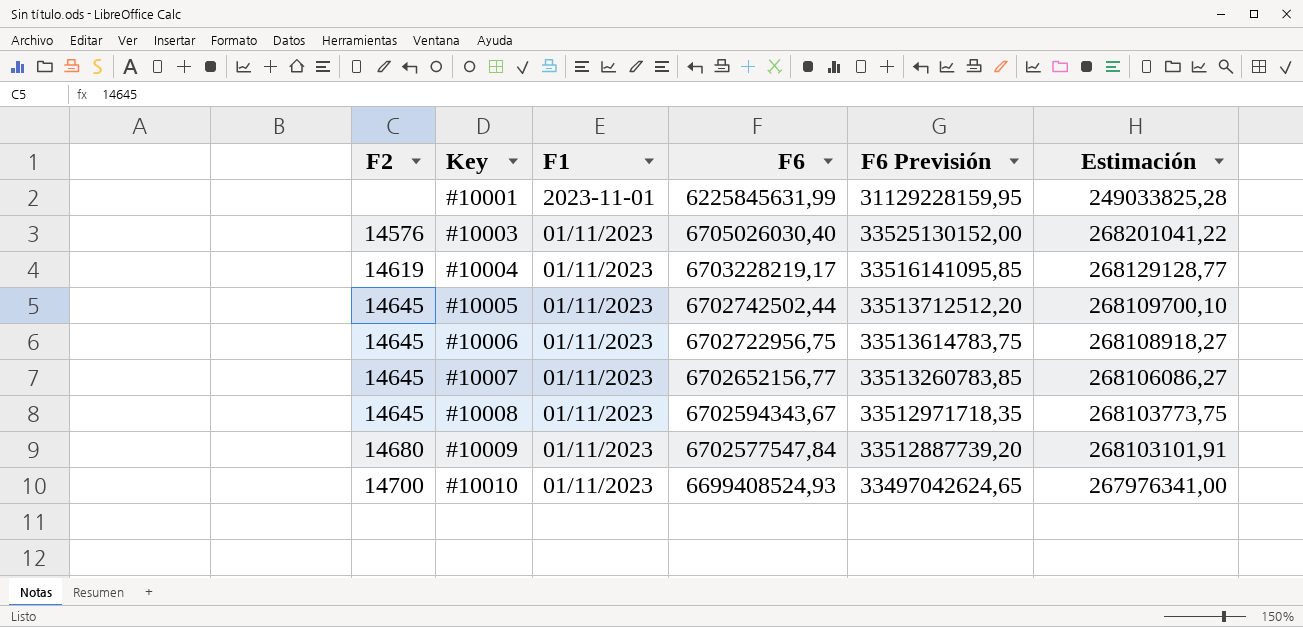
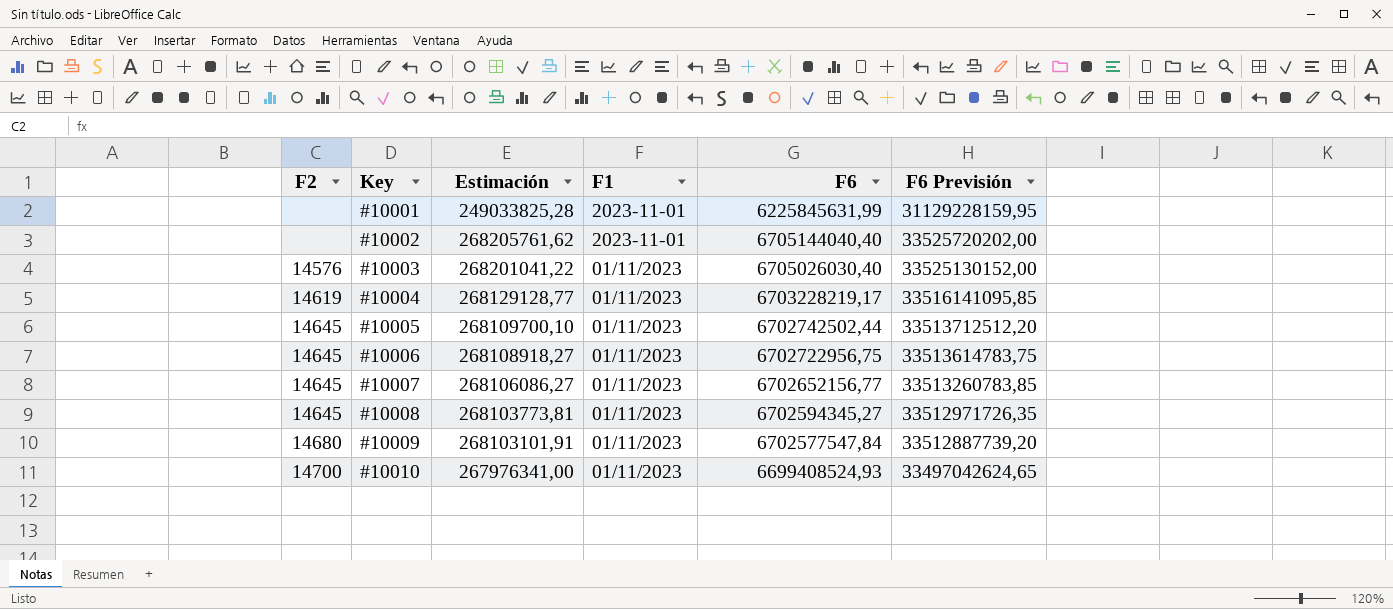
column Estimación | position: 6 -> 3
row #10002: none -> none | 268205761,62 | 2023-11-01 | 6705144040,40 | 33525720202,00
#10008 | Estimación: 268103773,75 -> 268103773,81
#10008 | F6: 6702594343,67 -> 6702594345,27
#10008 | F6 Previsión: 33512971718,35 -> 33512971726,35

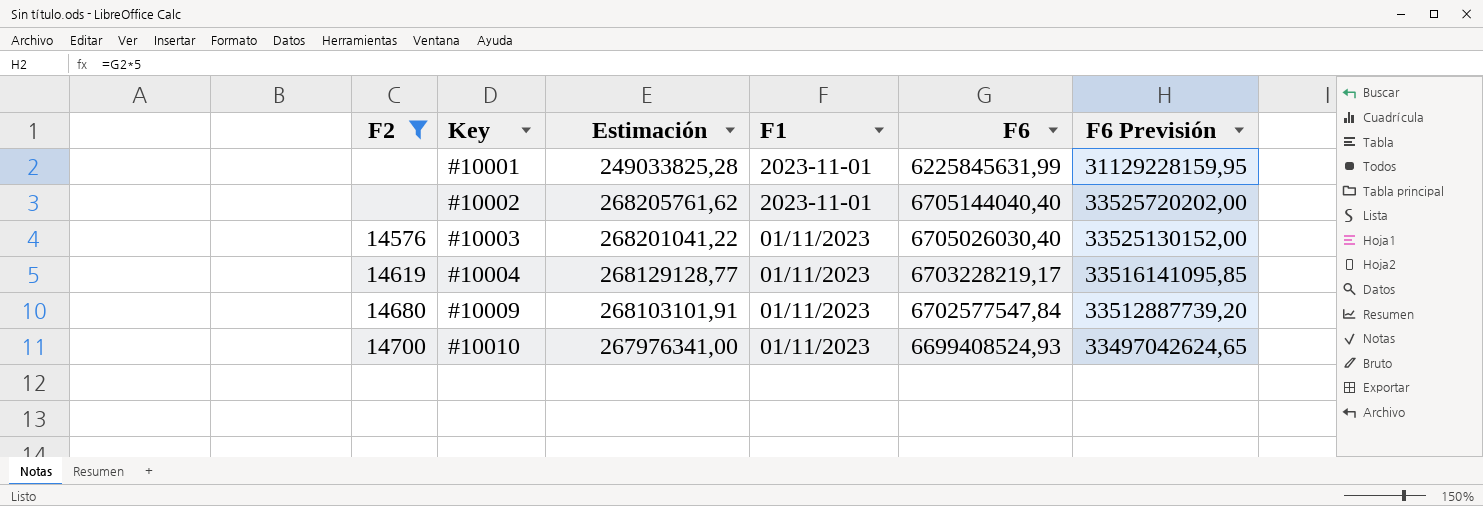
filter: none -> F2 != 14645

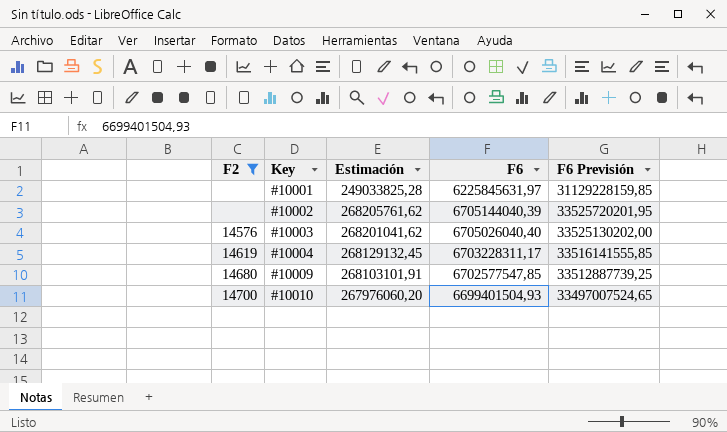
column F1 | position: 4 -> none
#10001 | F6: 6225845631,99 -> 6225845631,97
#10001 | F6 Previsión: 31129228159,95 -> 31129228159,85
#10002 | F6: 6705144040,40 -> 6705144040,39
#10002 | F6 Previsión: 33525720202,00 -> 33525720201,95
#10003 | Estimación: 268201041,22 -> 268201041,62
#10003 | F6: 6705026030,40 -> 6705026040,40
#10003 | F6 Previsión: 33525130152,00 -> 33525130202,00
#10004 | Estimación: 268129128,77 -> 268129132,45
#10004 | F6: 6703228219,17 -> 6703228311,17
#10004 | F6 Previsión: 33516141095,85 -> 33516141555,85
#10009 | F6: 6702577547,84 -> 6702577547,85
#10009 | F6 Previsión: 33512887739,20 -> 33512887739,25
#10010 | Estimación: 267976341,00 -> 267976060,20
#10010 | F6: 6699408524,93 -> 6699401504,93
#10010 | F6 Previsión: 33497042624,65 -> 33497007524,65

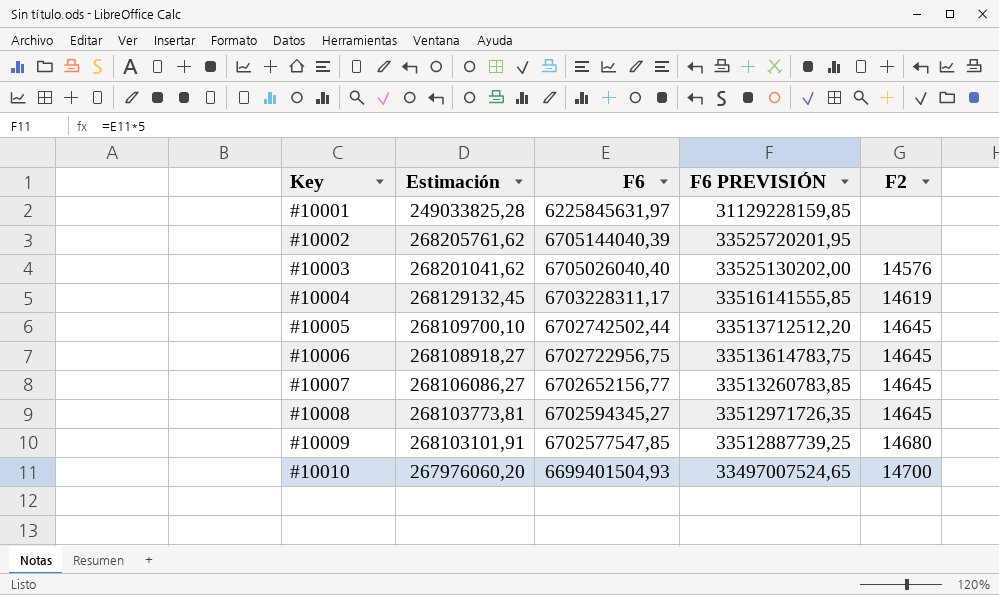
filter: F2 != 14645 -> none
column name: F6 Previsión -> F6 PREVISIÓN
column F2 | position: 1 -> 5

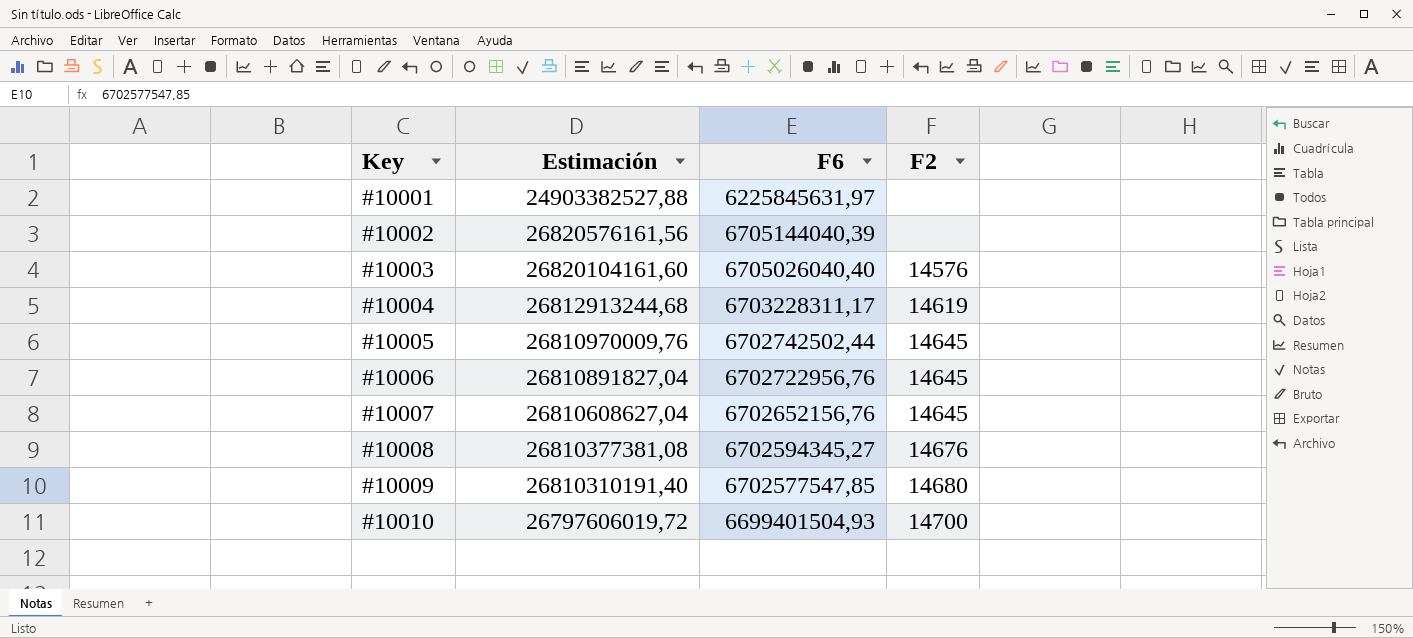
column F6 PREVISIÓN | formula: [F6] * 5 -> none
column Estimación | formula: [F6] * 0,04 -> [F6] * 4
#10006 | F6: 6702722956,75 -> 6702722956,76
#10007 | F6: 6702652156,77 -> 6702652156,76
#10008 | F2: 14645 -> 14676

